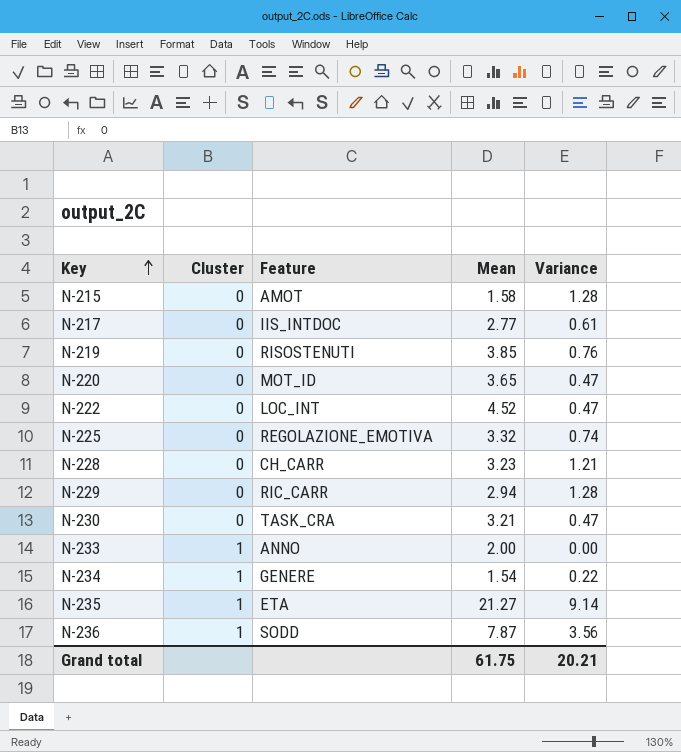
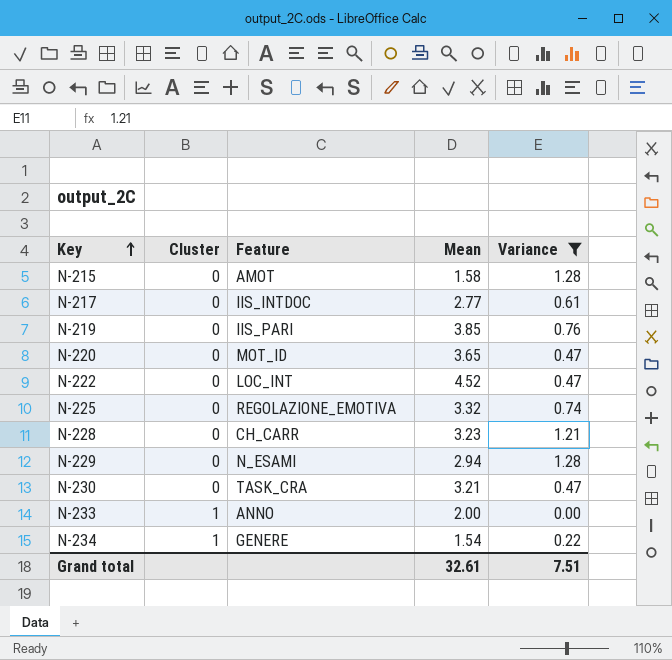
filter: none -> Variance <= 1.28
N-219 | Feature: RISOSTENUTI -> IIS_PARI
N-229 | Feature: RIC_CARR -> N_ESAMI
Grand total | Mean: 61.75 -> 32.61
Grand total | Variance: 20.21 -> 7.51

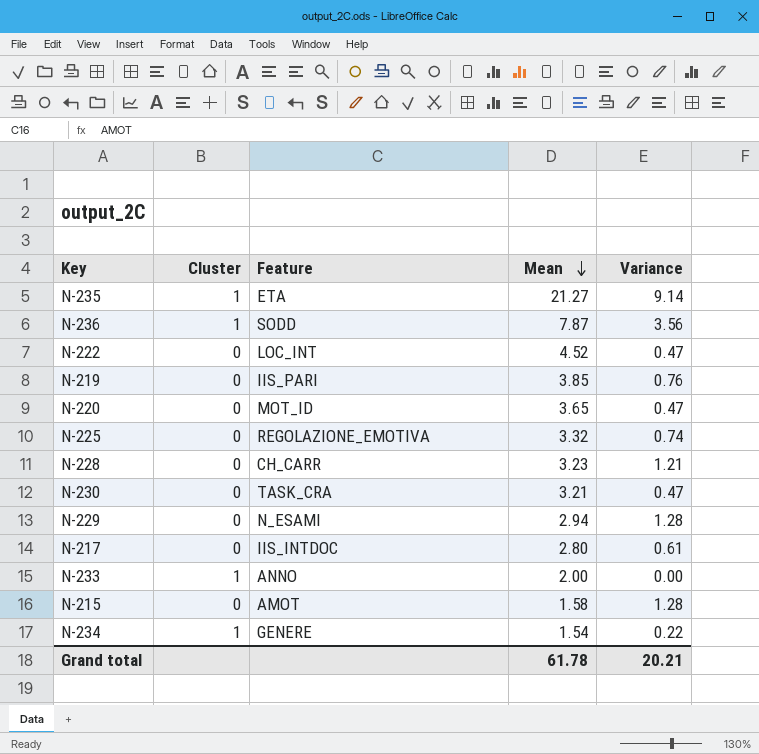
filter: Variance <= 1.28 -> none
row order: Key ascending -> Mean descending
N-217 | Mean: 2.77 -> 2.80
Grand total | Mean: 32.61 -> 61.78
Grand total | Variance: 7.51 -> 20.21

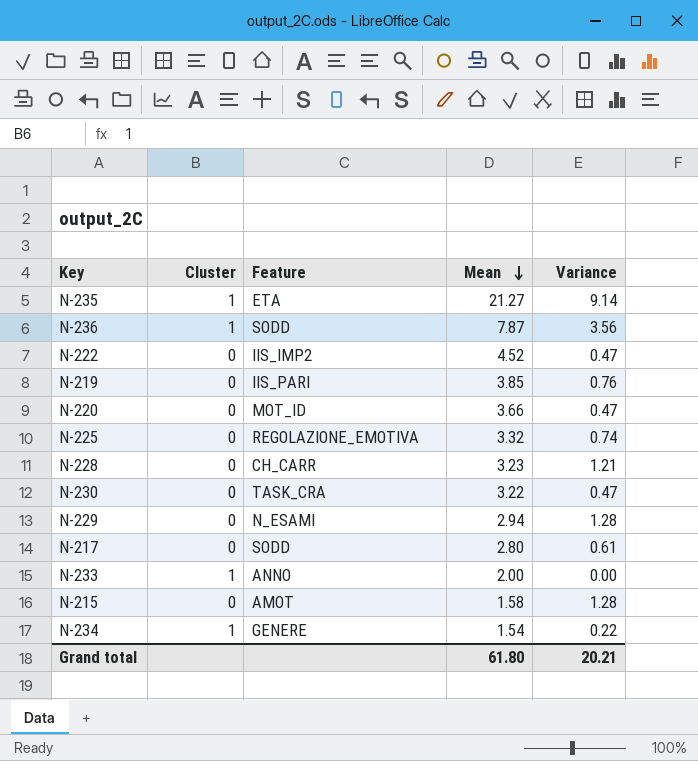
N-222 | Feature: LOC_INT -> IIS_IMP2
N-220 | Mean: 3.65 -> 3.66
N-230 | Mean: 3.21 -> 3.22
N-217 | Feature: IIS_INTDOC -> SODD
Grand total | Mean: 61.78 -> 61.80

